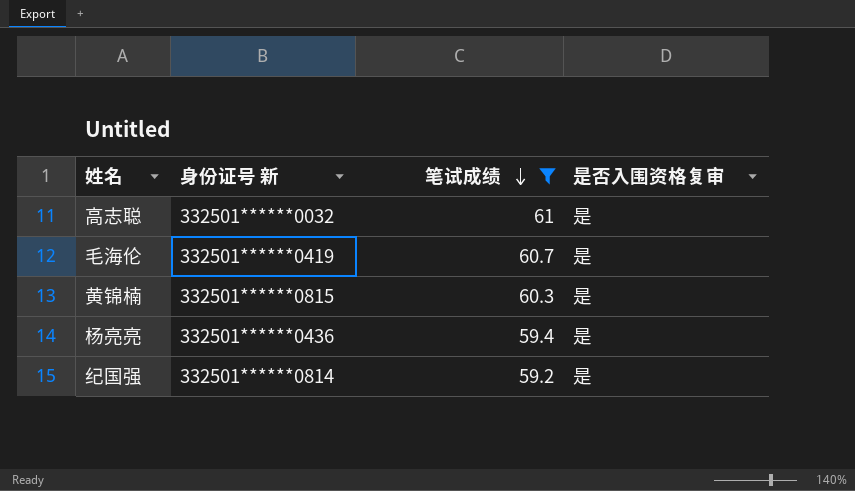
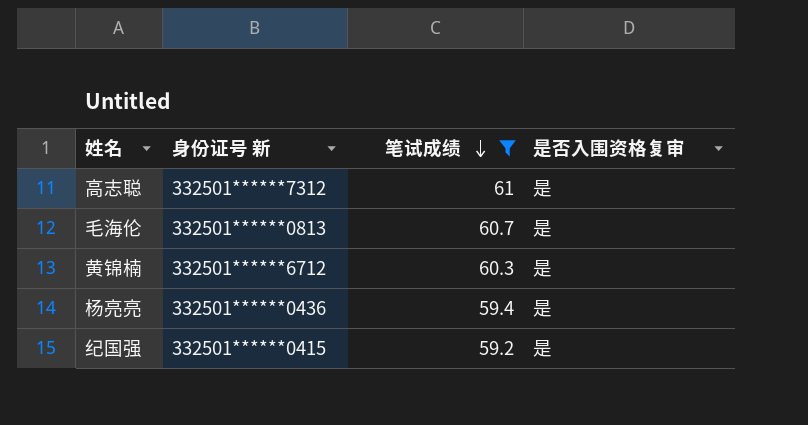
高志聪 | 身份证号 新: 332501******0032 -> 332501******7312
毛海伦 | 身份证号 新: 332501******0419 -> 332501******0813
黄锦楠 | 身份证号 新: 332501******0815 -> 332501******6712
纪国强 | 身份证号 新: 332501******0814 -> 332501******0415

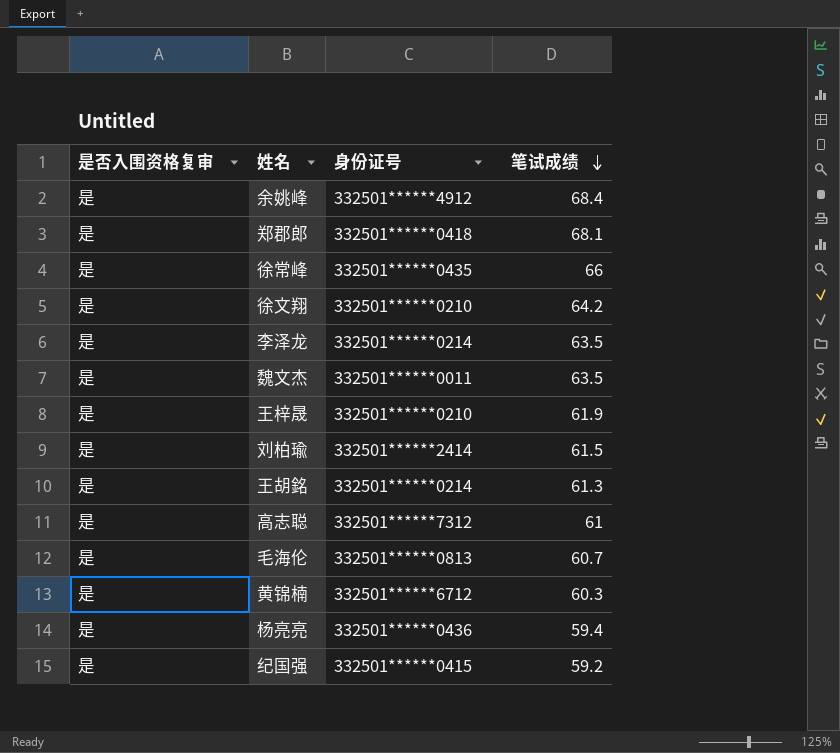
filter: 笔试成绩 <= 61 -> none
column 是否入围资格复审 | position: 4 -> 1
column name: 身份证号 新 -> 身份证号

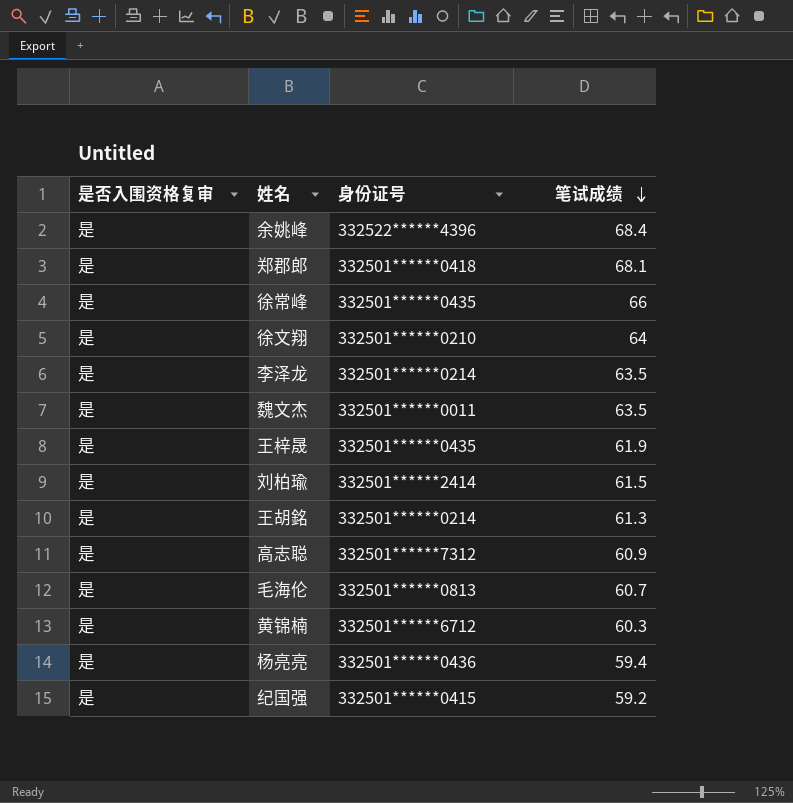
余姚峰 | 身份证号: 332501******4912 -> 332522******4396
徐文翔 | 笔试成绩: 64.2 -> 64
王梓晟 | 身份证号: 332501******0210 -> 332501******0435
高志聪 | 笔试成绩: 61 -> 60.9

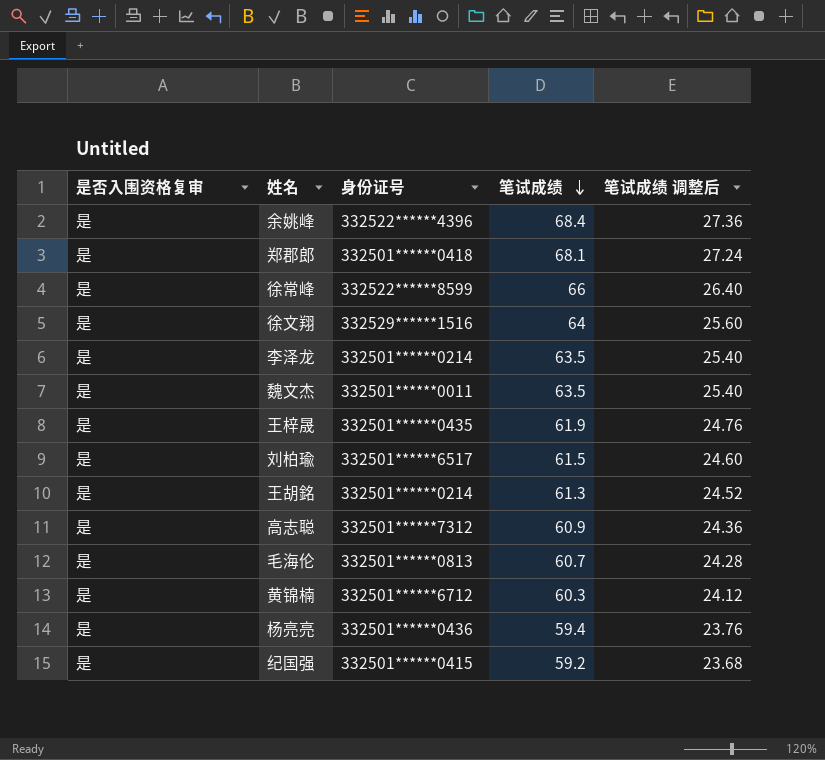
column 笔试成绩 调整后 | formula: none -> [笔试成绩] * 0.4
徐常峰 | 身份证号: 332501******0435 -> 332522******8599
徐文翔 | 身份证号: 332501******0210 -> 332529******1516
刘柏瑜 | 身份证号: 332501******2414 -> 332501******6517

